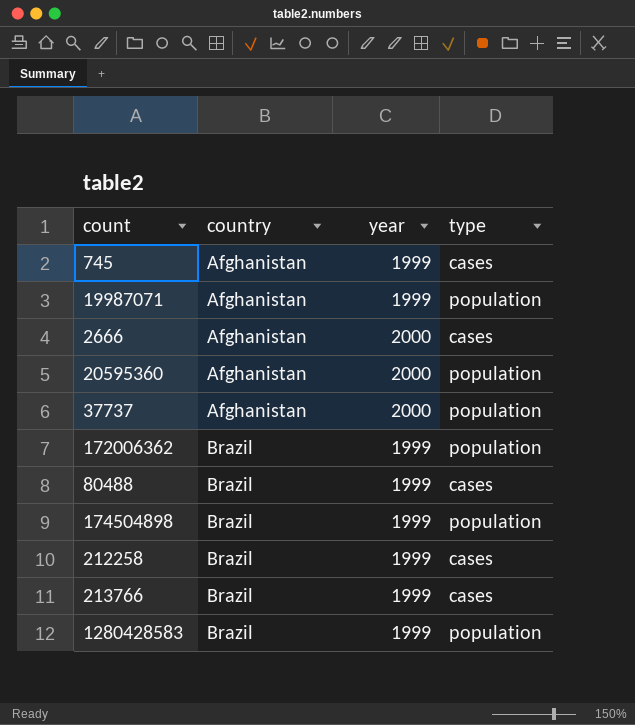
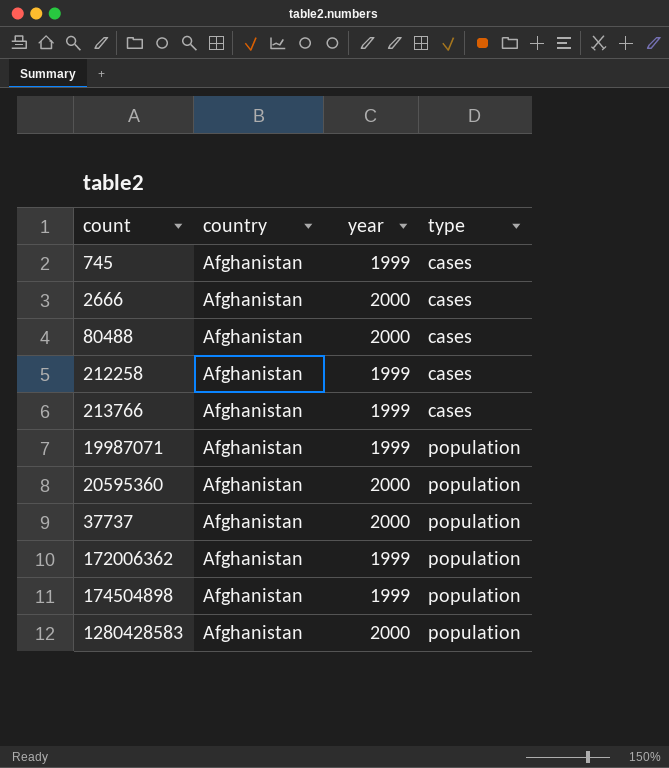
row order: country ascending -> type ascending
80488 | country: Brazil -> Afghanistan
80488 | year: 1999 -> 2000
212258 | country: Brazil -> Afghanistan
213766 | country: Brazil -> Afghanistan
172006362 | country: Brazil -> Afghanistan
174504898 | country: Brazil -> Afghanistan
1280428583 | country: Brazil -> Afghanistan
1280428583 | year: 1999 -> 2000

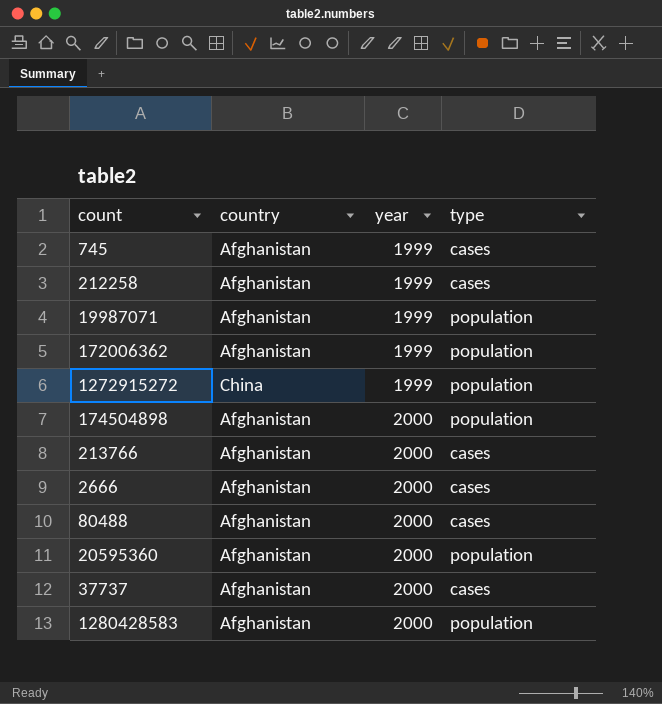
row order: type ascending -> year ascending
row 1272915272: none -> China | 1999 | population
174504898 | year: 1999 -> 2000
213766 | year: 1999 -> 2000
37737 | type: population -> cases

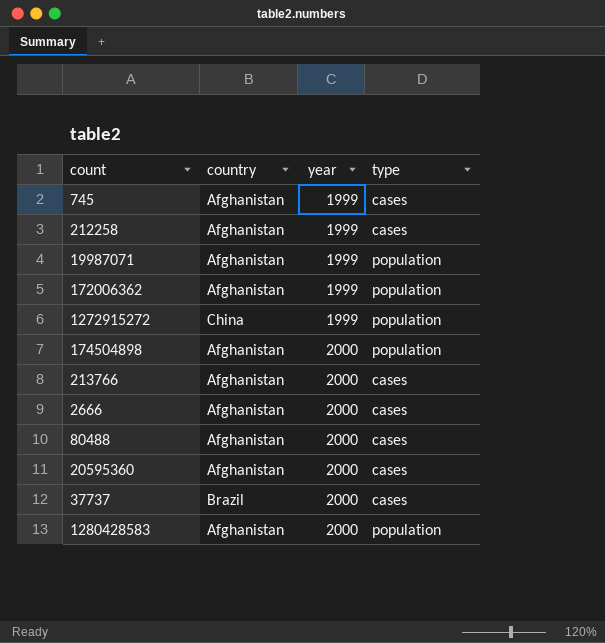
20595360 | type: population -> cases
37737 | country: Afghanistan -> Brazil

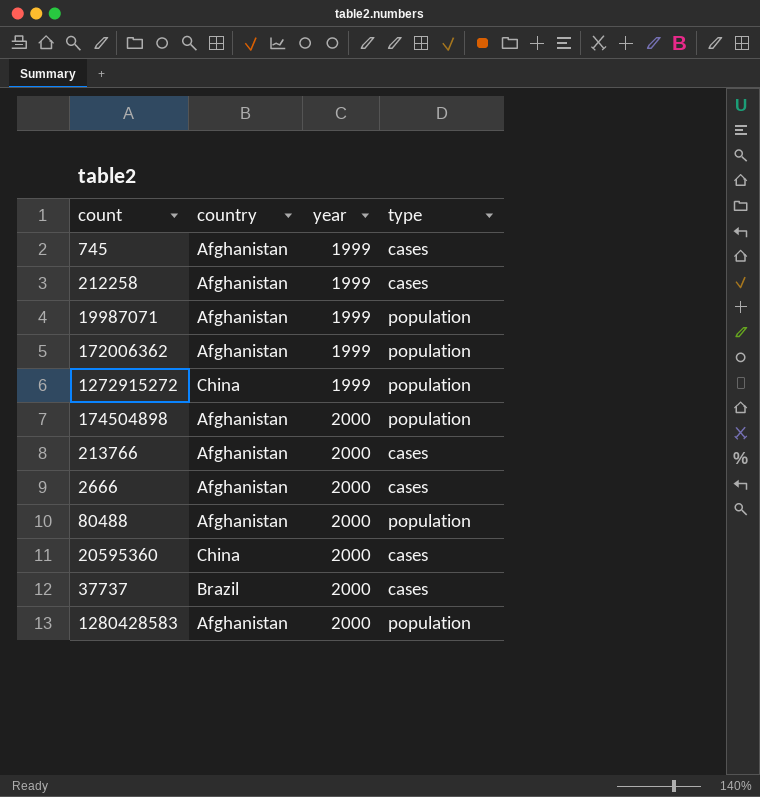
80488 | type: cases -> population
20595360 | country: Afghanistan -> China

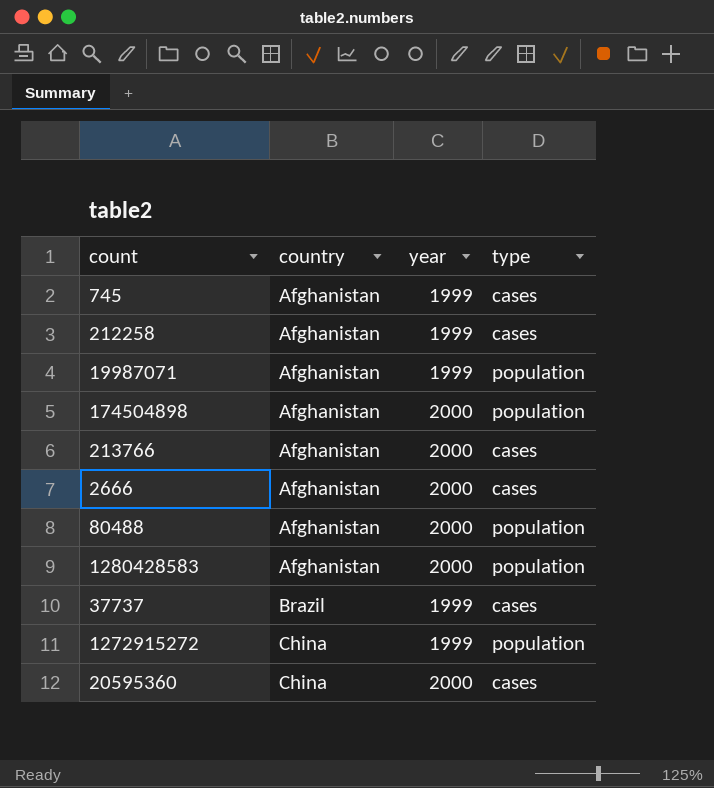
row order: year ascending -> country ascending
row 172006362: Afghanistan | 1999 | population -> none
37737 | year: 2000 -> 1999

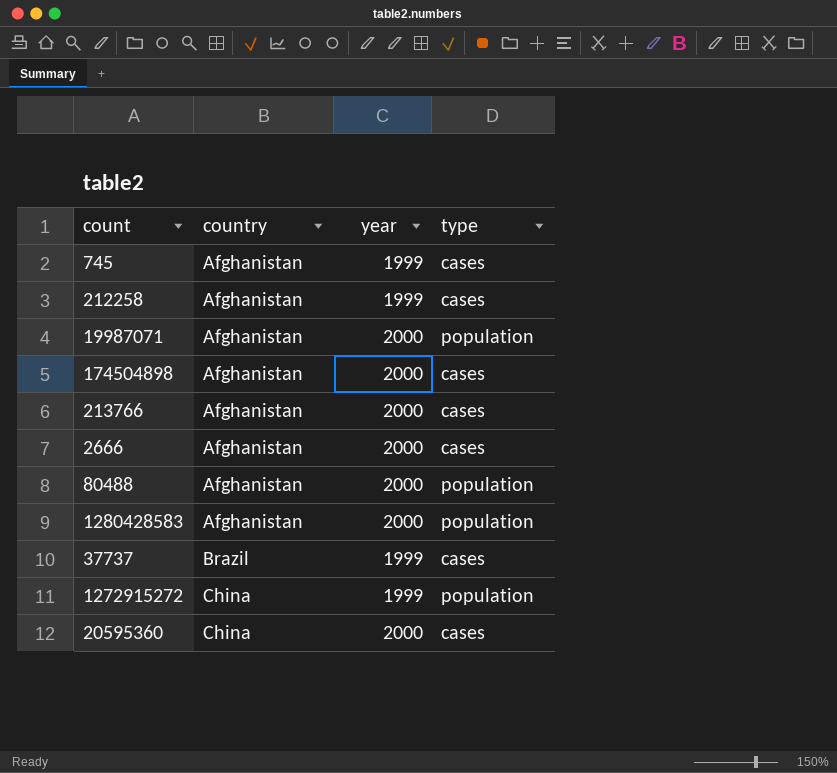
19987071 | year: 1999 -> 2000
174504898 | type: population -> cases

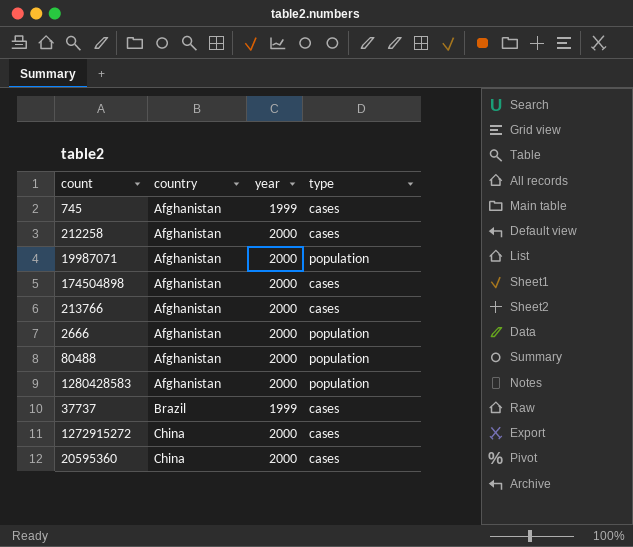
212258 | year: 1999 -> 2000
2666 | type: cases -> population
1272915272 | year: 1999 -> 2000
1272915272 | type: population -> cases

